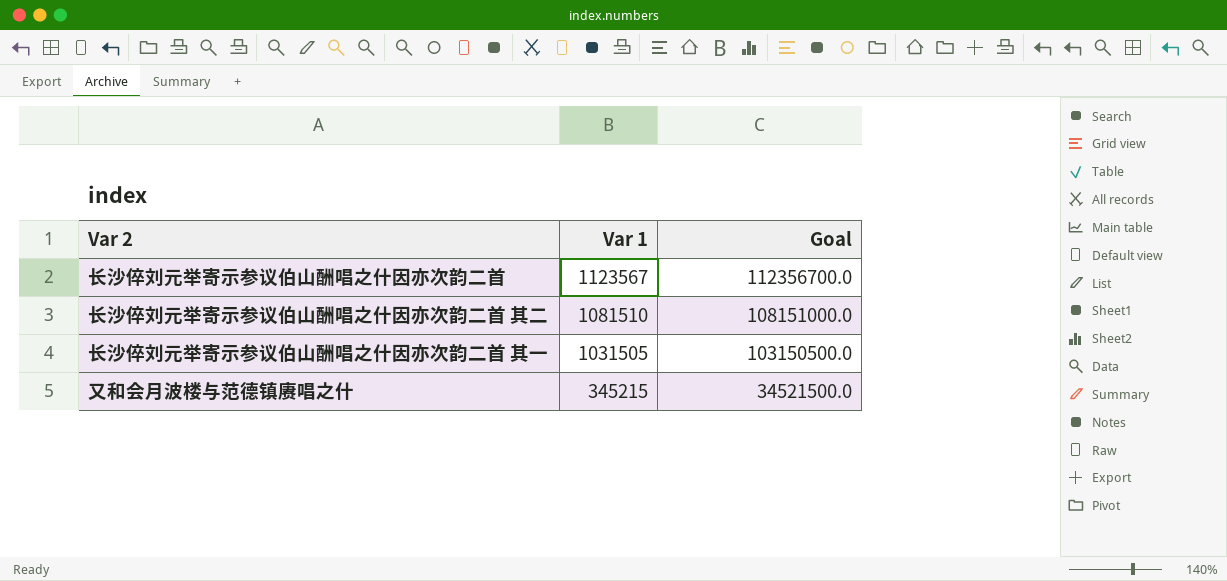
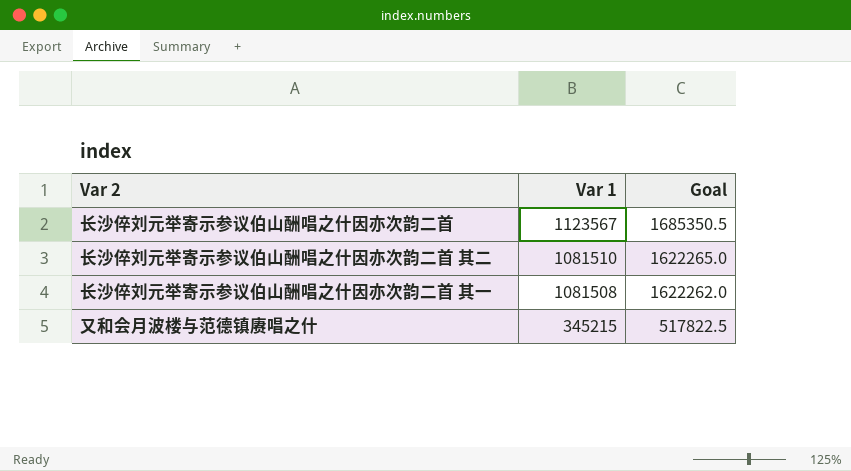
column Goal | formula: [Var 1] * 100 -> [Var 1] * 1.5
长沙倅刘元举寄示参议伯山酬唱之什因亦次韵二首 其一 | Var 1: 1031505 -> 1081508

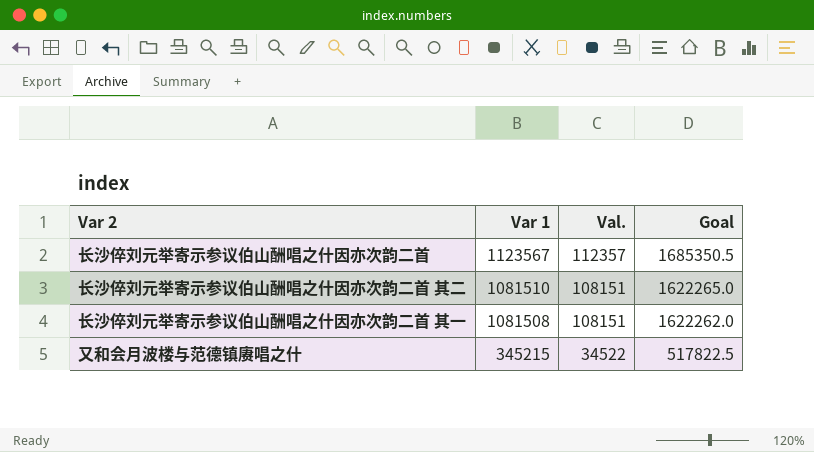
column Val. | formula: none -> [Var 1] * 0.1

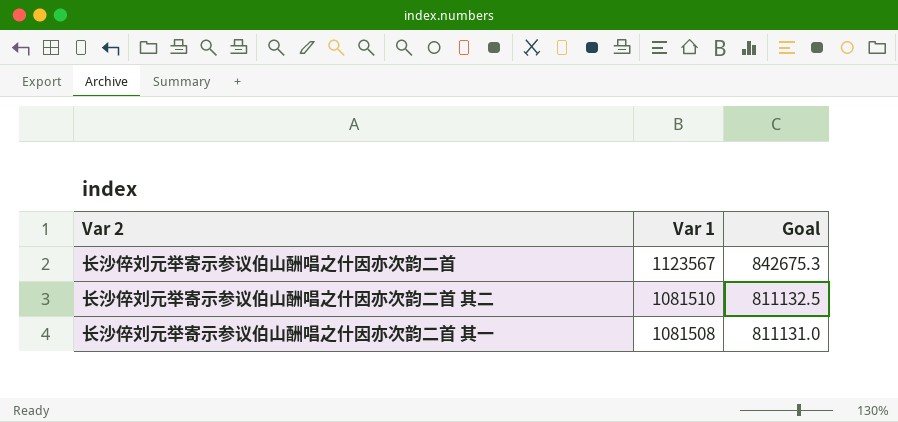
column Val. | formula: [Var 1] * 0.1 -> none
column Goal | formula: [Var 1] * 1.5 -> [Var 1] * 0.75
row 又和会月波楼与范德镇赓唱之什: 345215 | 34522 | 517822.5 -> none

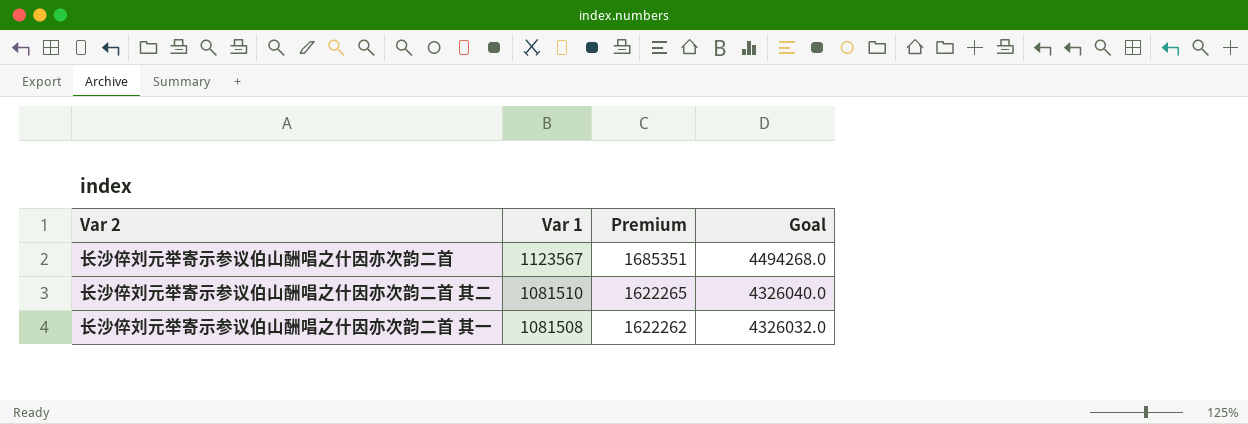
column Premium | formula: none -> [Var 1] * 1.5
column Goal | formula: [Var 1] * 0.75 -> [Var 1] * 4

